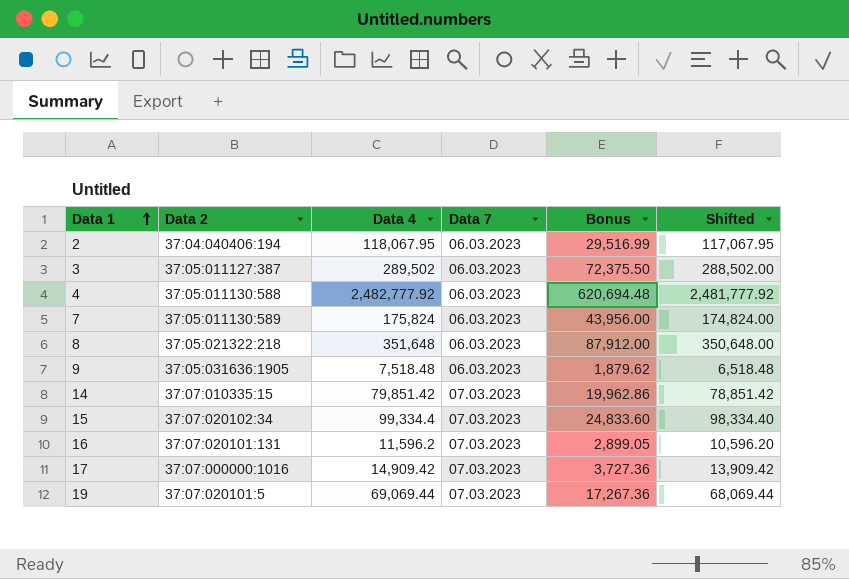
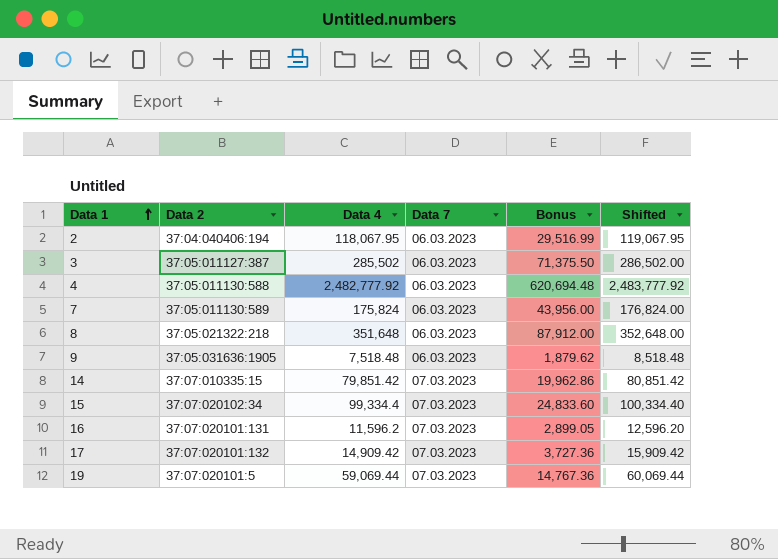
column Shifted | formula: [Data 4] - 1000 -> [Data 4] + 1000
3 | Data 4: 289,502 -> 285,502
3 | Bonus: 72,375.50 -> 71,375.50
17 | Data 2: 37:07:000000:1016 -> 37:07:020101:132
19 | Data 4: 69,069.44 -> 59,069.44
19 | Bonus: 17,267.36 -> 14,767.36

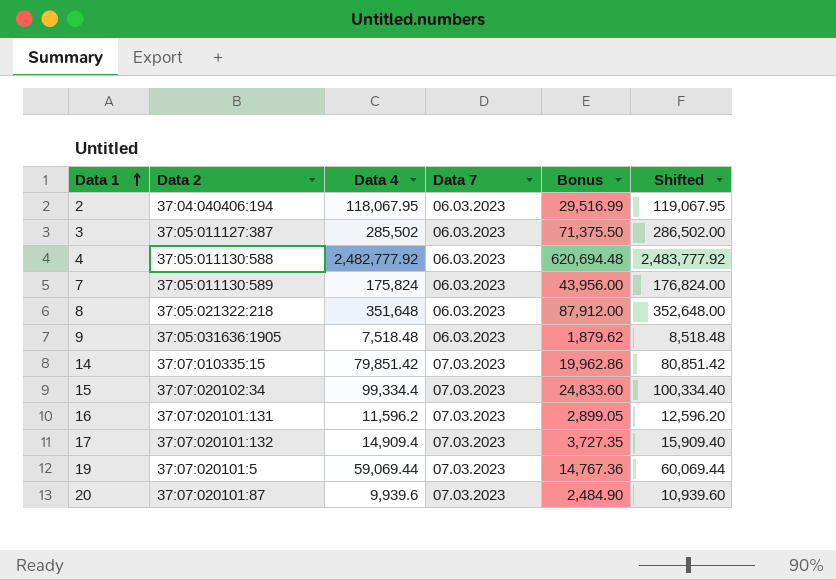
17 | Data 4: 14,909.42 -> 14,909.4
17 | Bonus: 3,727.36 -> 3,727.35
17 | Shifted: 15,909.42 -> 15,909.40
row 20: none -> 37:07:020101:87 | 9,939.6 | 07.03.2023 | 2,484.90 | 10,939.60

